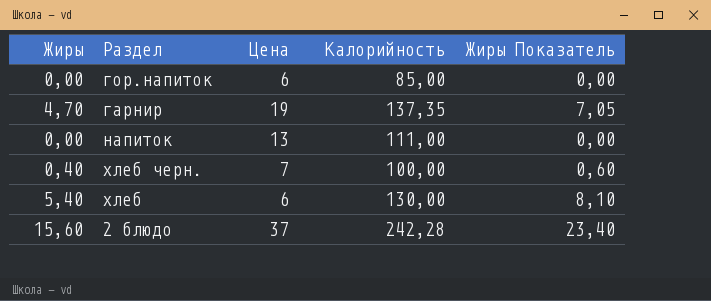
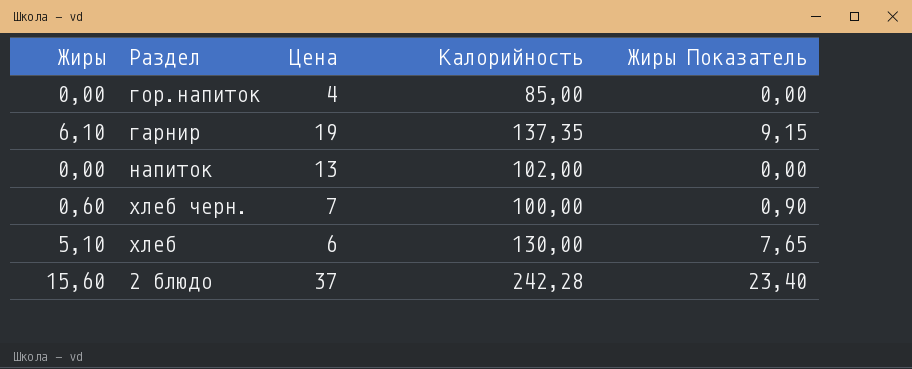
гор.напиток | Цена: 6 -> 4
гарнир | Жиры: 4,70 -> 6,10
гарнир | Жиры Показатель: 7,05 -> 9,15
напиток | Калорийность: 111,00 -> 102,00
хлеб черн. | Жиры: 0,40 -> 0,60
хлеб черн. | Жиры Показатель: 0,60 -> 0,90
хлеб | Жиры: 5,40 -> 5,10
хлеб | Жиры Показатель: 8,10 -> 7,65

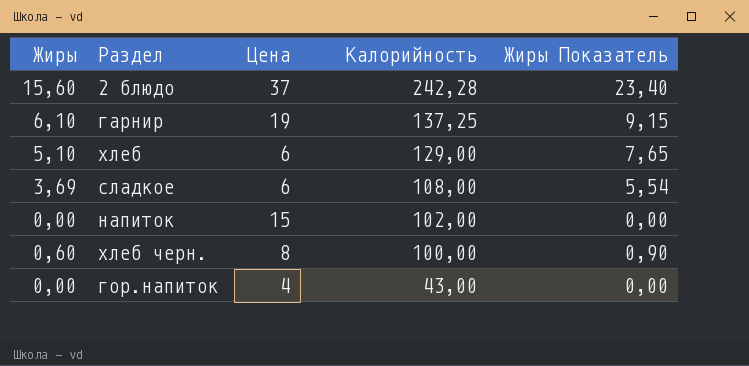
row order: none -> Калорийность descending
гарнир | Калорийность: 137,35 -> 137,25
хлеб | Калорийность: 130,00 -> 129,00
row сладкое: none -> 3,69 | 6 | 108,00 | 5,54
напиток | Цена: 13 -> 15
хлеб черн. | Цена: 7 -> 8
гор.напиток | Калорийность: 85,00 -> 43,00

